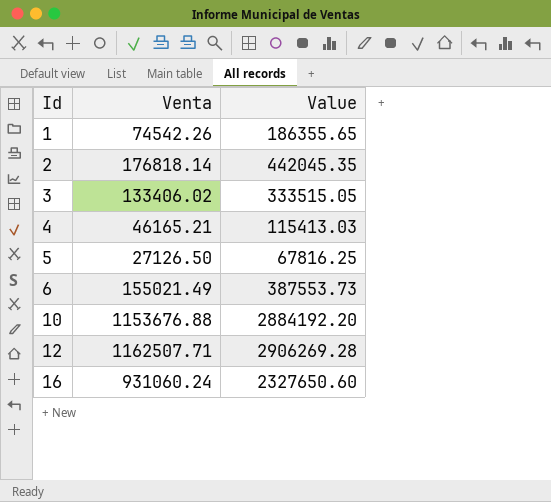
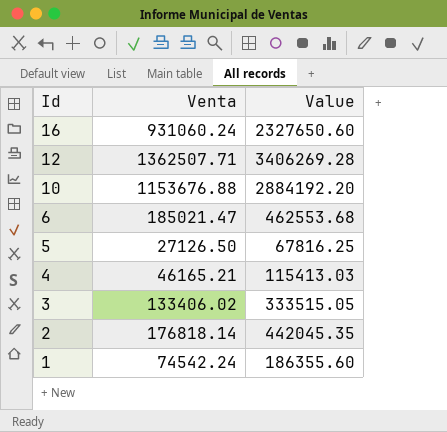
row order: Id ascending -> Id descending
12 | Venta: 1162507.71 -> 1362507.71
12 | Value: 2906269.28 -> 3406269.28
6 | Venta: 155021.49 -> 185021.47
6 | Value: 387553.73 -> 462553.68
1 | Venta: 74542.26 -> 74542.24
1 | Value: 186355.65 -> 186355.60

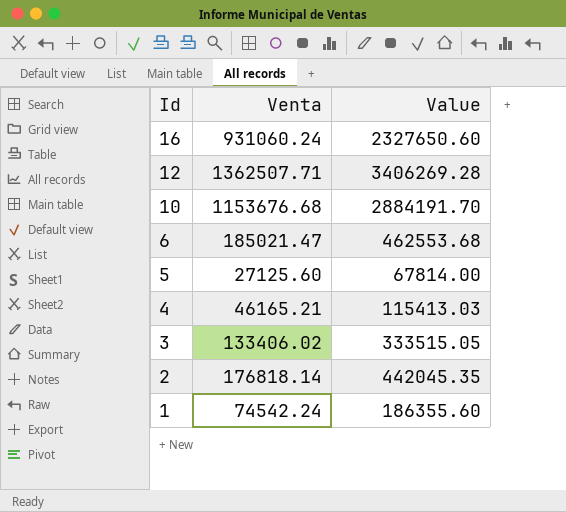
10 | Venta: 1153676.88 -> 1153676.68
10 | Value: 2884192.20 -> 2884191.70
5 | Venta: 27126.50 -> 27125.60
5 | Value: 67816.25 -> 67814.00

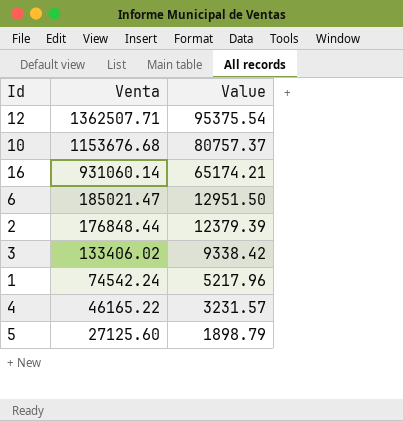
row order: Id descending -> Venta descending
column Value | formula: [Venta] * 2.5 -> [Venta] * 0.07
16 | Venta: 931060.24 -> 931060.14
2 | Venta: 176818.14 -> 176848.44
4 | Venta: 46165.21 -> 46165.22

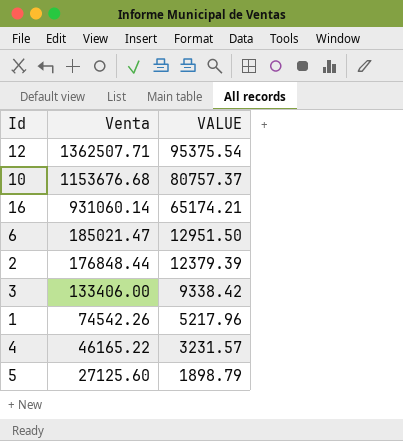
column name: Value -> VALUE
3 | Venta: 133406.02 -> 133406.00
1 | Venta: 74542.24 -> 74542.26

